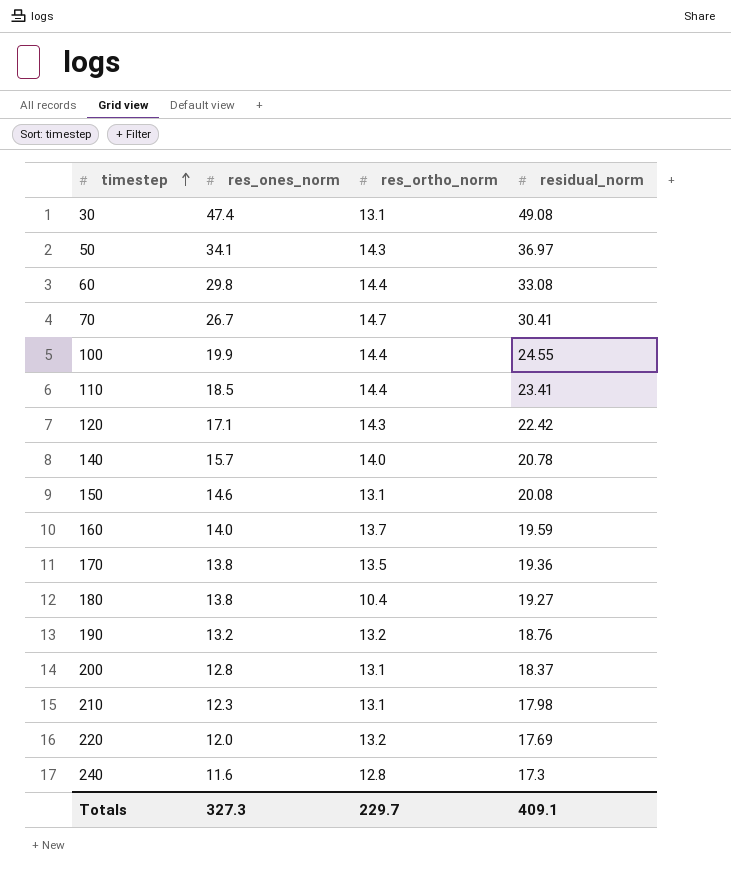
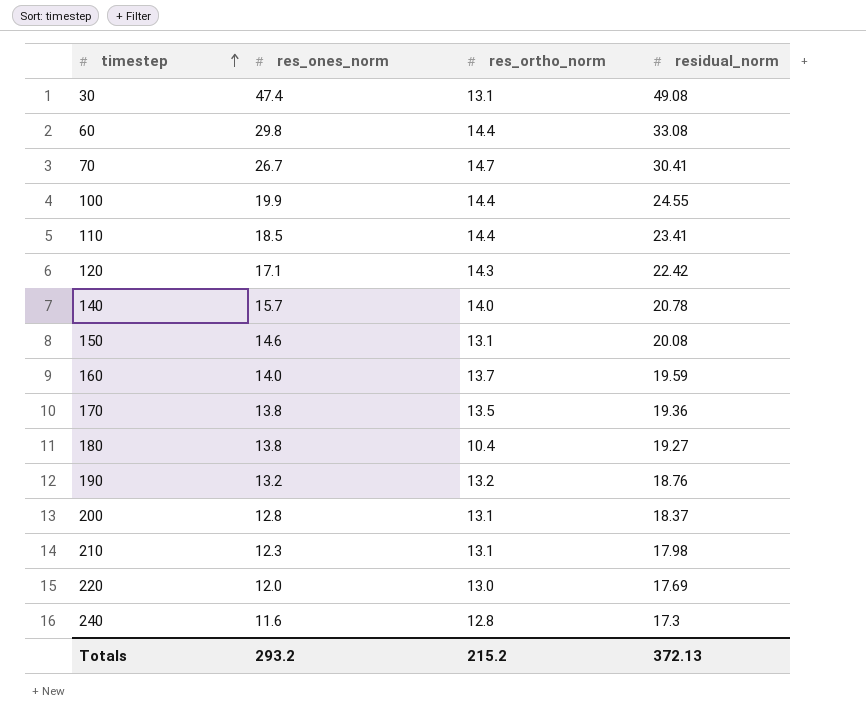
row 50: 34.1 | 14.3 | 36.97 -> none
220 | res_ortho_norm: 13.2 -> 13.0
Totals | res_ones_norm: 327.3 -> 293.2
Totals | res_ortho_norm: 229.7 -> 215.2
Totals | residual_norm: 409.1 -> 372.13

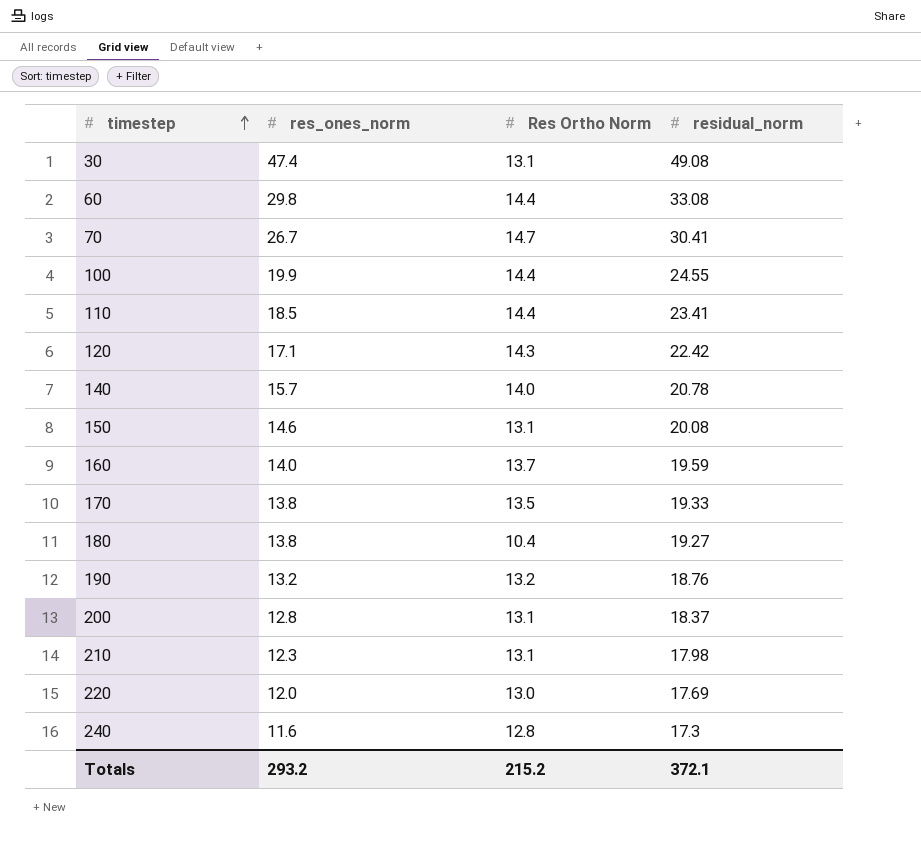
column name: res_ortho_norm -> Res Ortho Norm
170 | residual_norm: 19.36 -> 19.33
Totals | residual_norm: 372.13 -> 372.1

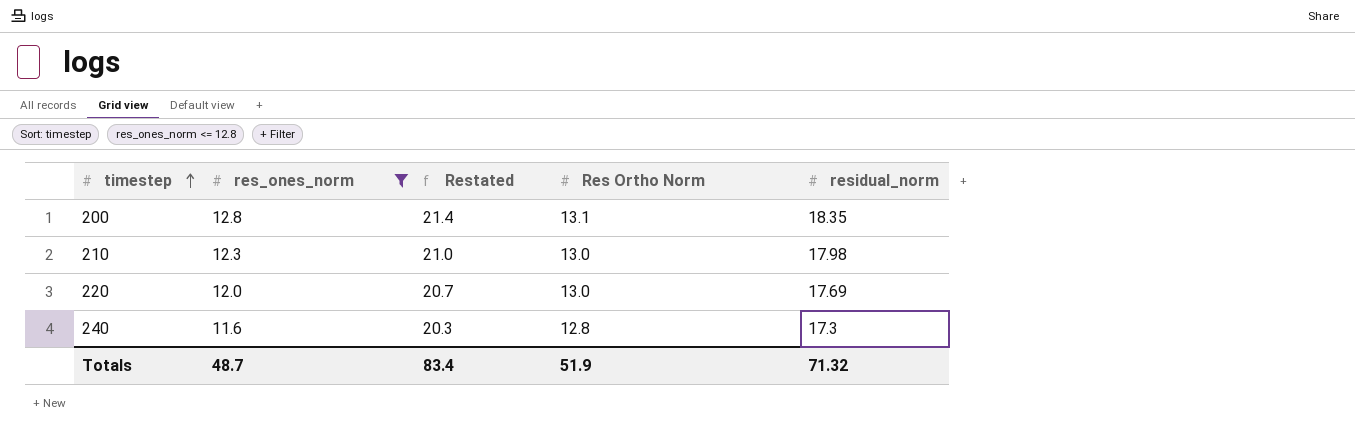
filter: none -> res_ones_norm <= 12.8
column Restated | formula: none -> [residual_norm] + 3
200 | residual_norm: 18.37 -> 18.35
210 | Res Ortho Norm: 13.1 -> 13.0
Totals | res_ones_norm: 293.2 -> 48.7
Totals | Res Ortho Norm: 215.2 -> 51.9
Totals | residual_norm: 372.1 -> 71.32

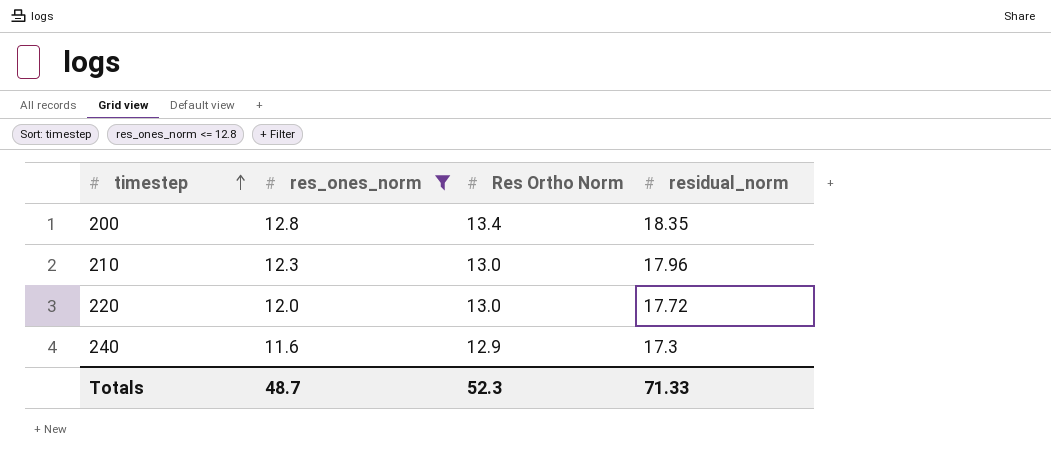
column Restated | formula: [residual_norm] + 3 -> none
200 | Res Ortho Norm: 13.1 -> 13.4
210 | residual_norm: 17.98 -> 17.96
220 | residual_norm: 17.69 -> 17.72
240 | Res Ortho Norm: 12.8 -> 12.9
Totals | Res Ortho Norm: 51.9 -> 52.3
Totals | residual_norm: 71.32 -> 71.33

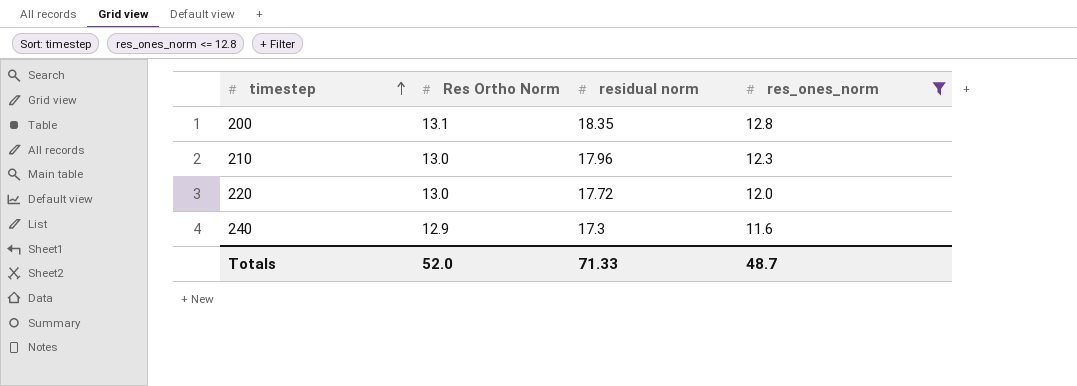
column name: residual_norm -> residual norm
column res_ones_norm | position: 2 -> 4
200 | Res Ortho Norm: 13.4 -> 13.1
Totals | Res Ortho Norm: 52.3 -> 52.0

